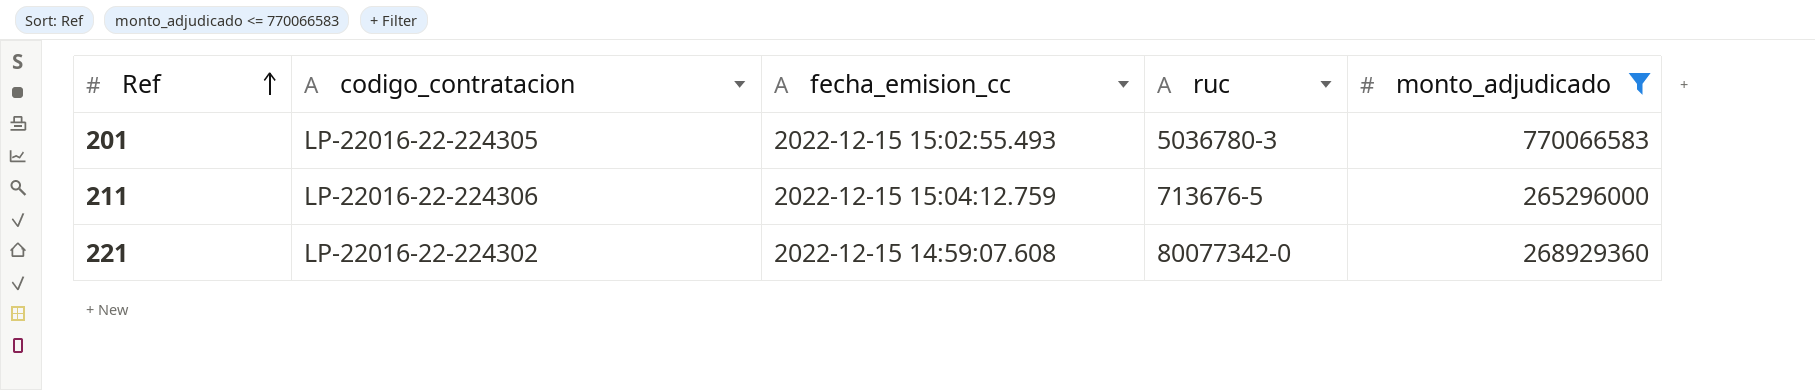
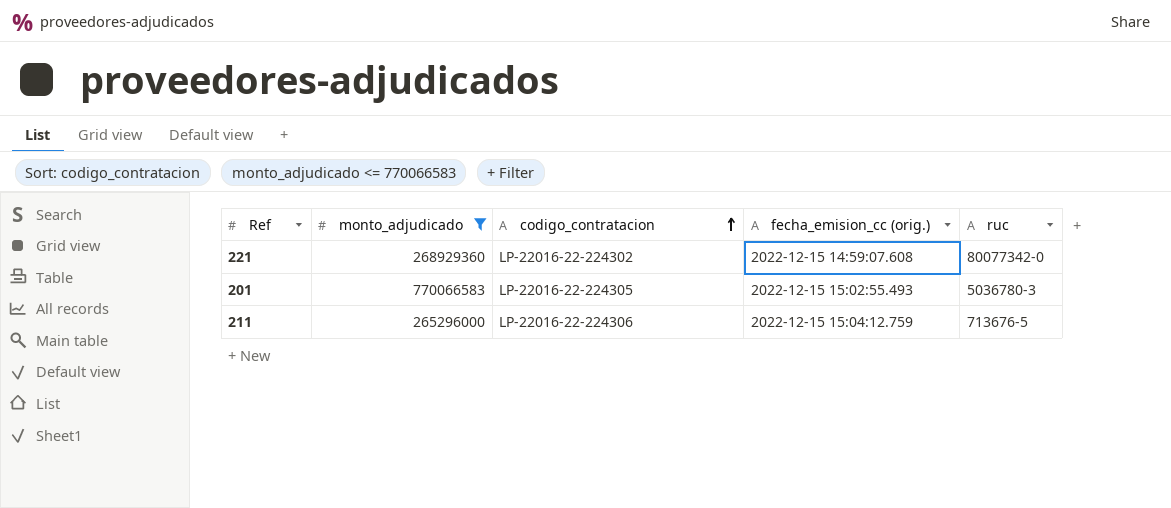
row order: Ref ascending -> codigo_contratacion ascending
column monto_adjudicado | position: 5 -> 2
column name: fecha_emision_cc -> fecha_emision_cc (orig.)

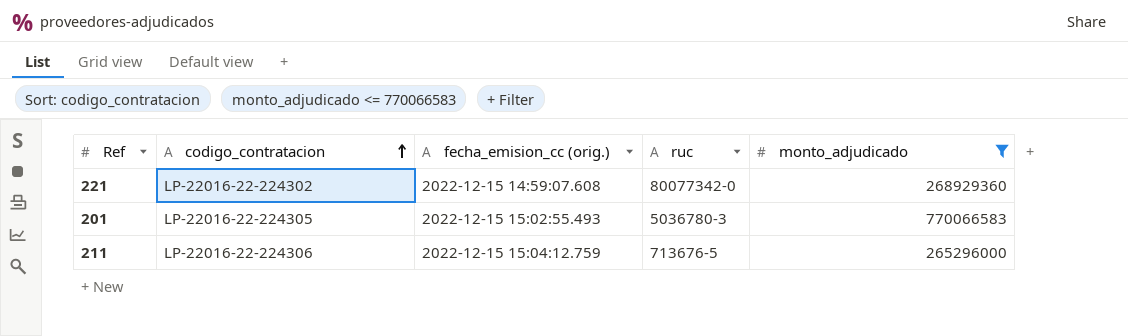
column monto_adjudicado | position: 2 -> 5

